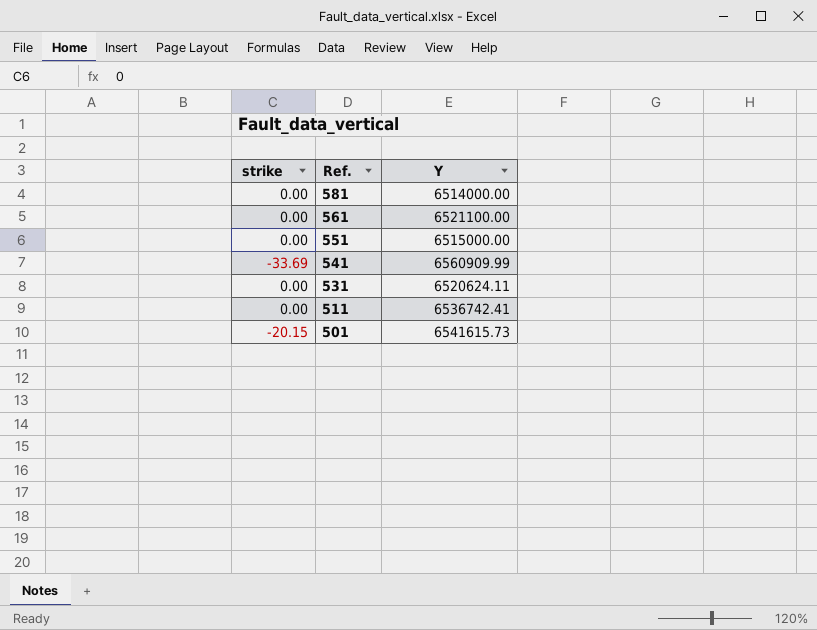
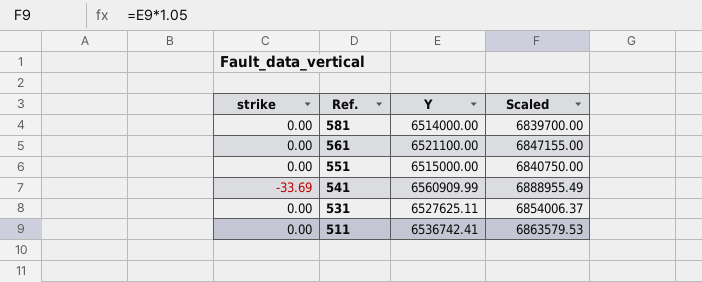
column Scaled | formula: none -> [Y] * 1.05
row 501: -20.15 | 6541615.73 -> none
531 | Y: 6520624.11 -> 6527625.11

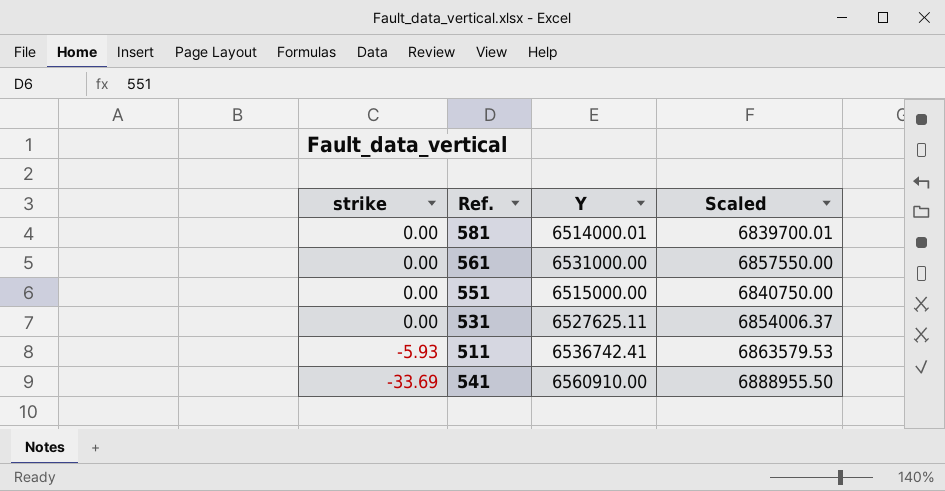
row order: Ref. descending -> strike descending
581 | Y: 6514000.00 -> 6514000.01
581 | Scaled: 6839700.00 -> 6839700.01
561 | Y: 6521100.00 -> 6531000.00
561 | Scaled: 6847155.00 -> 6857550.00
511 | strike: 0.00 -> -5.93
541 | Y: 6560909.99 -> 6560910.00
541 | Scaled: 6888955.49 -> 6888955.50

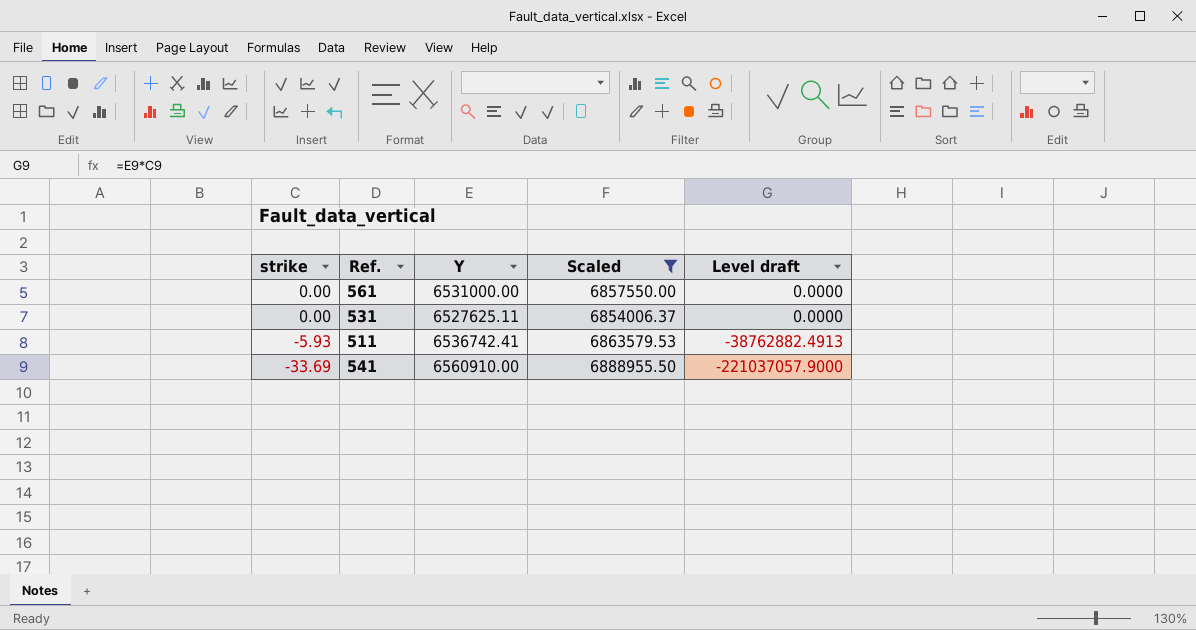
filter: none -> Scaled >= 6854006.37
column Level draft | formula: none -> [strike] * [Y]

